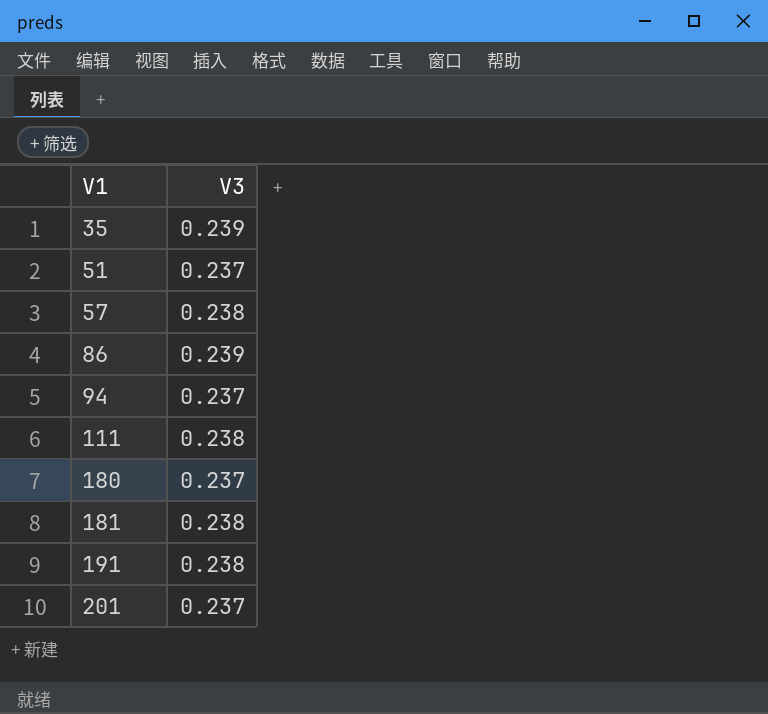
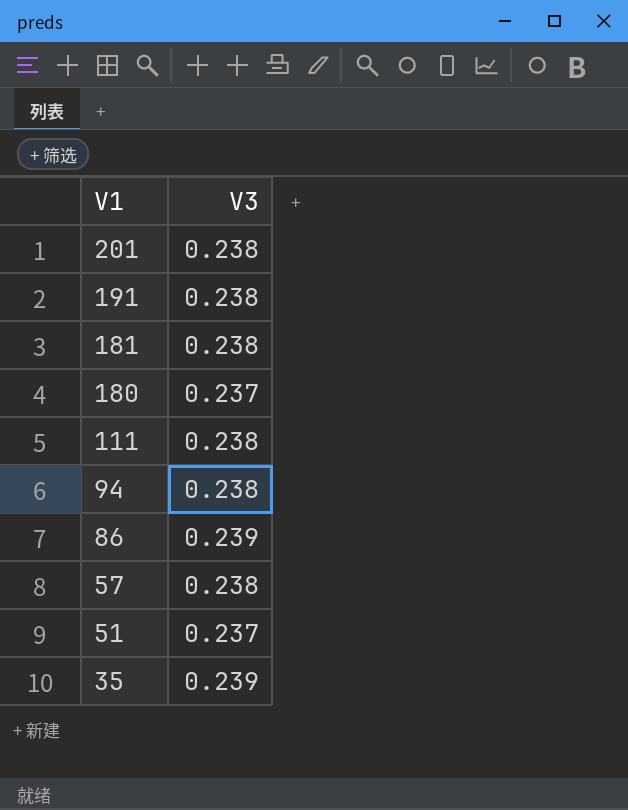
row order: V1 ascending -> V1 descending
201 | V3: 0.237 -> 0.238
94 | V3: 0.237 -> 0.238

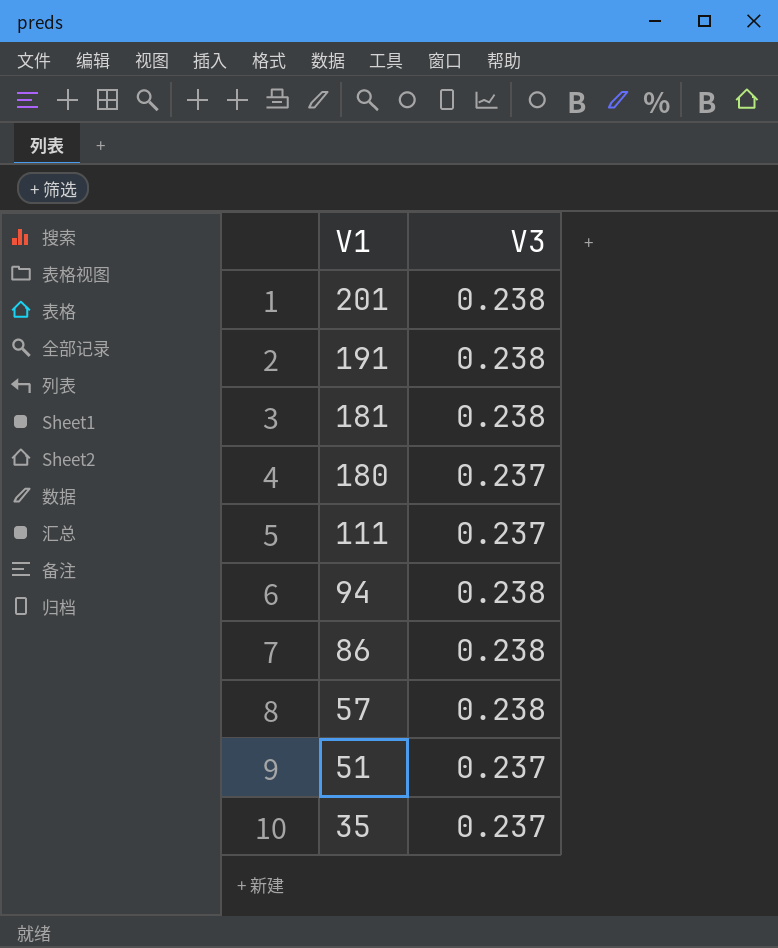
111 | V3: 0.238 -> 0.237
86 | V3: 0.239 -> 0.238
35 | V3: 0.239 -> 0.237

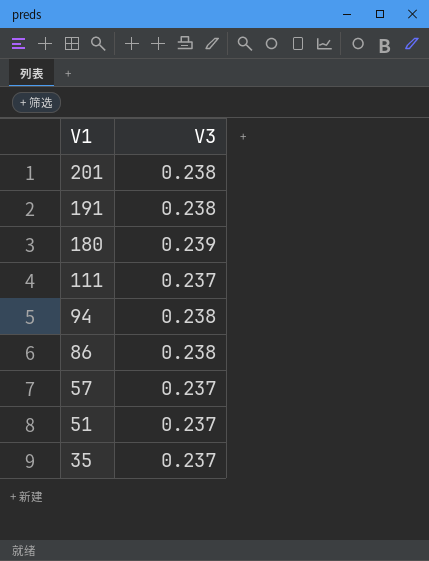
row 181: 0.238 -> none
180 | V3: 0.237 -> 0.239
57 | V3: 0.238 -> 0.237

